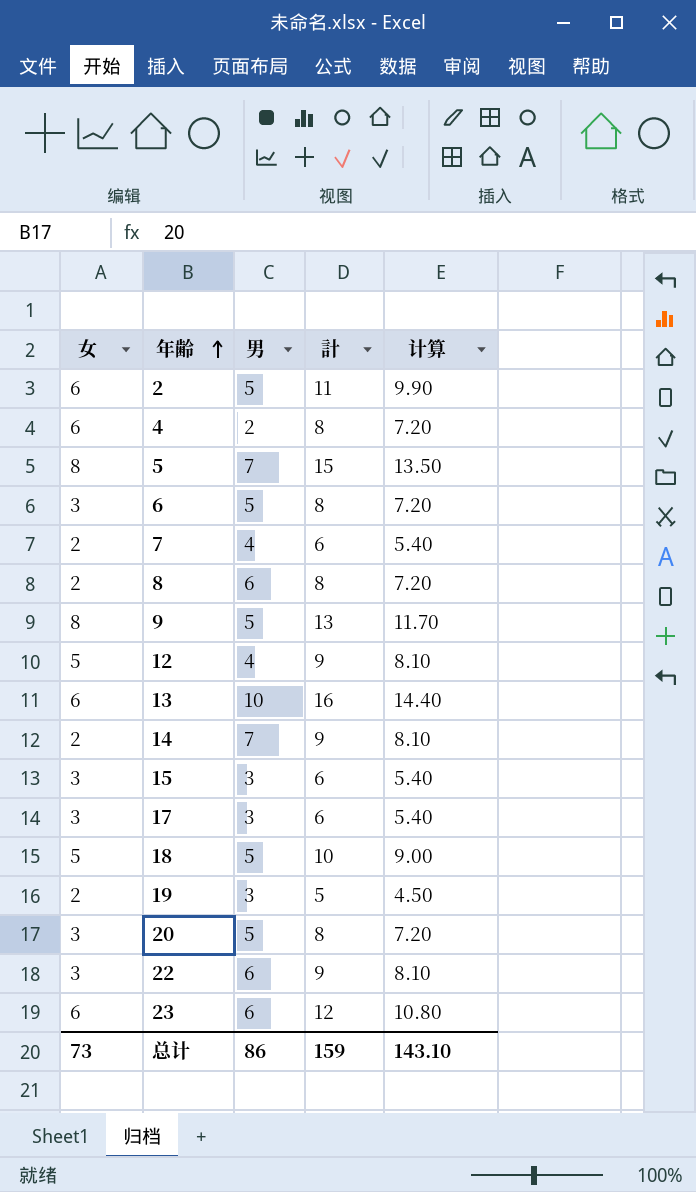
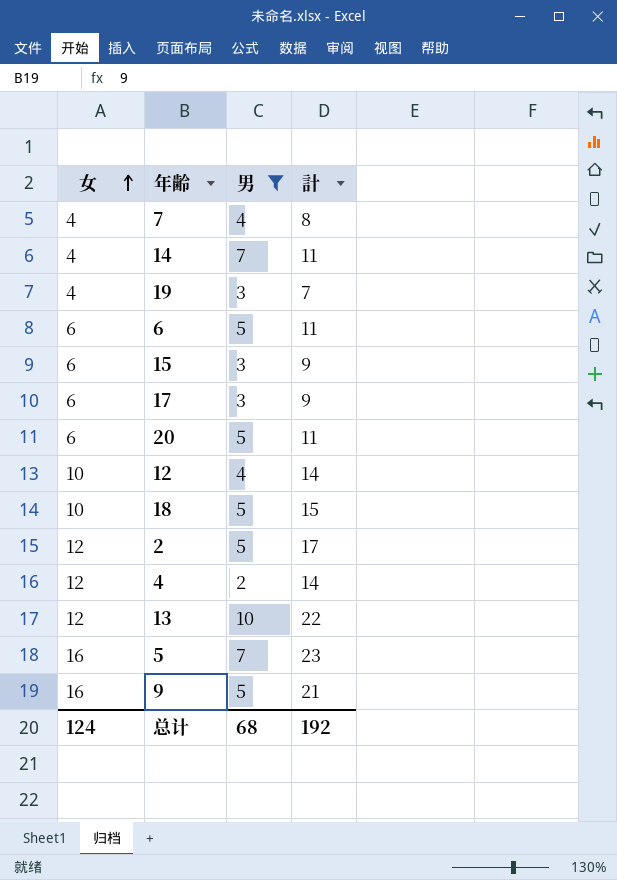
filter: none -> 男 != 6
row order: 年齢 ascending -> 女 ascending
column 计算 | formula: [計] * 0.9 -> none
7 | 女: 2 -> 4
7 | 計: 6 -> 8
14 | 女: 2 -> 4
14 | 計: 9 -> 11
19 | 女: 2 -> 4
19 | 計: 5 -> 7
6 | 女: 3 -> 6
6 | 計: 8 -> 11
15 | 女: 3 -> 6
15 | 計: 6 -> 9
17 | 女: 3 -> 6
17 | 計: 6 -> 9
20 | 女: 3 -> 6
20 | 計: 8 -> 11
12 | 女: 5 -> 10
12 | 計: 9 -> 14
18 | 女: 5 -> 10
18 | 計: 10 -> 15
2 | 女: 6 -> 12
2 | 計: 11 -> 17
4 | 女: 6 -> 12
4 | 計: 8 -> 14
13 | 女: 6 -> 12
13 | 計: 16 -> 22
5 | 女: 8 -> 16
5 | 計: 15 -> 23
9 | 女: 8 -> 16
9 | 計: 13 -> 21
总计 | 女: 73 -> 124
总计 | 男: 86 -> 68
总计 | 計: 159 -> 192

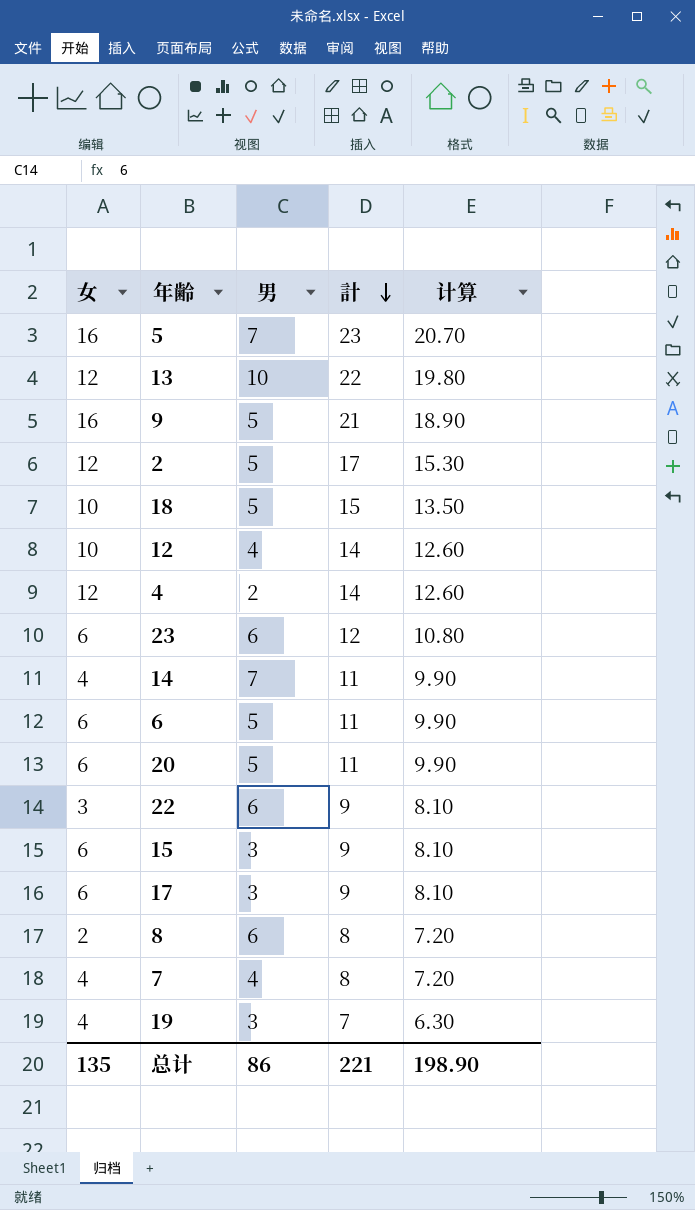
filter: 男 != 6 -> none
row order: 女 ascending -> 計 descending
column 计算 | formula: none -> [計] * 0.9
总计 | 女: 124 -> 135
总计 | 男: 68 -> 86
总计 | 計: 192 -> 221

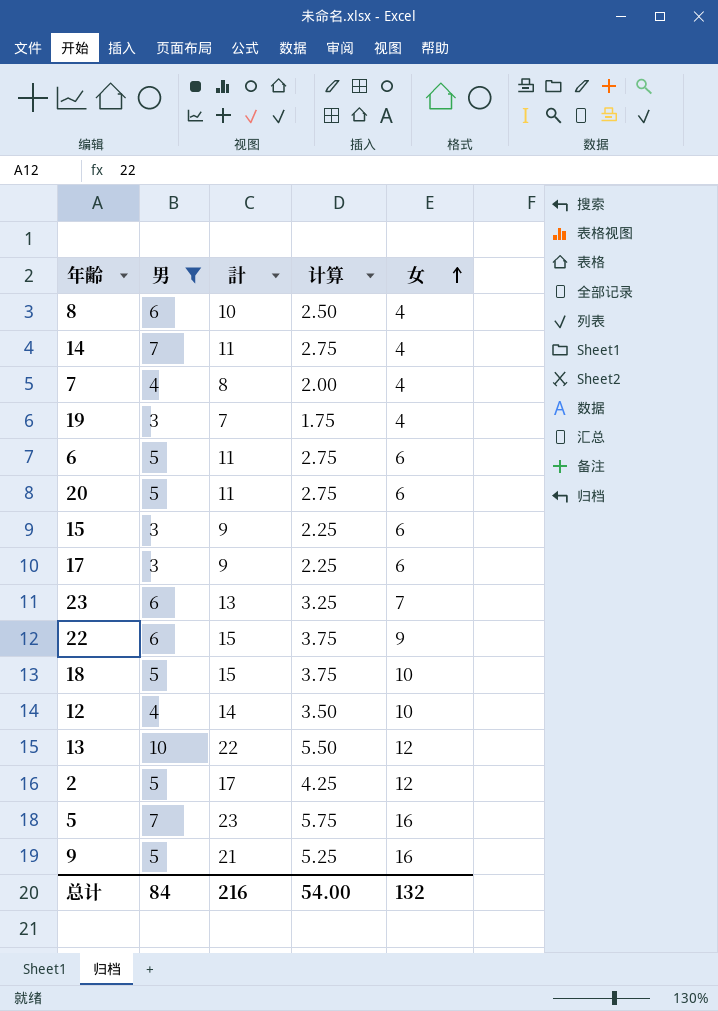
filter: none -> 男 != 2
row order: 計 descending -> 女 ascending
column 计算 | formula: [計] * 0.9 -> [計] * 0.25
column 女 | position: 1 -> 5
8 | 計: 8 -> 10
8 | 女: 2 -> 4
23 | 計: 12 -> 13
23 | 女: 6 -> 7
22 | 計: 9 -> 15
22 | 女: 3 -> 9
总计 | 男: 86 -> 84
总计 | 計: 221 -> 216
总计 | 计算: 198.90 -> 54.00
总计 | 女: 135 -> 132

